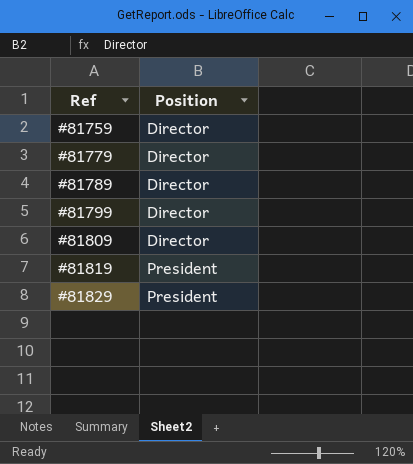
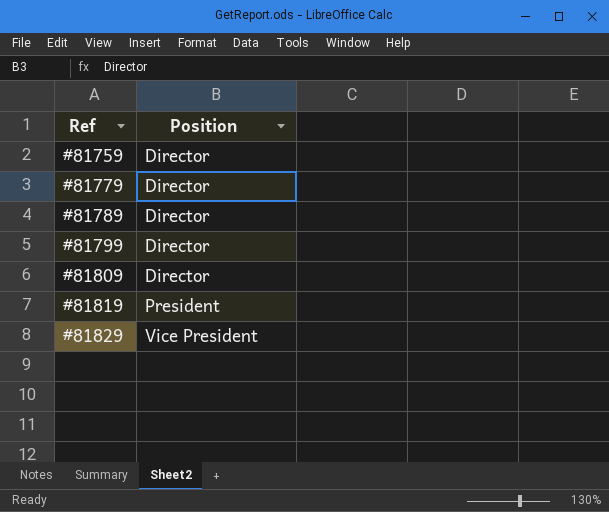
#81829 | Position: President -> Vice President

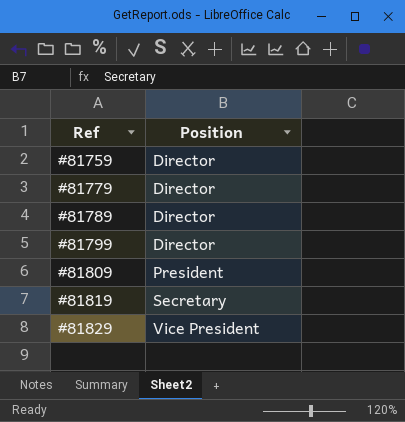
#81809 | Position: Director -> President
#81819 | Position: President -> Secretary

